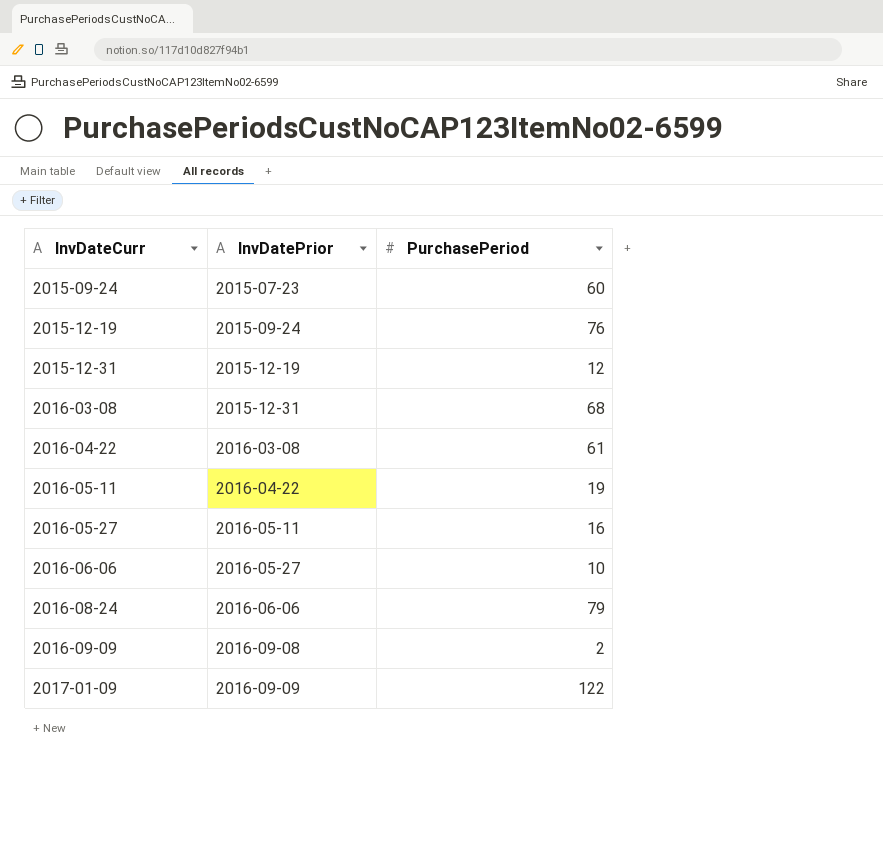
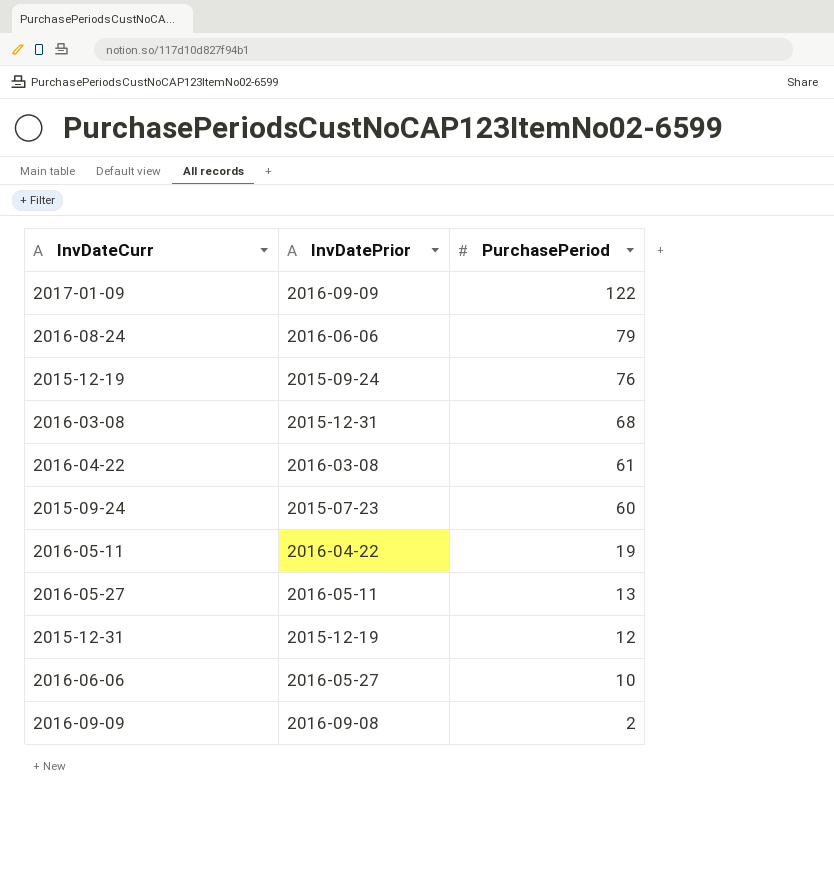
row order: InvDateCurr ascending -> PurchasePeriod descending
2016-05-27 | PurchasePeriod: 16 -> 13

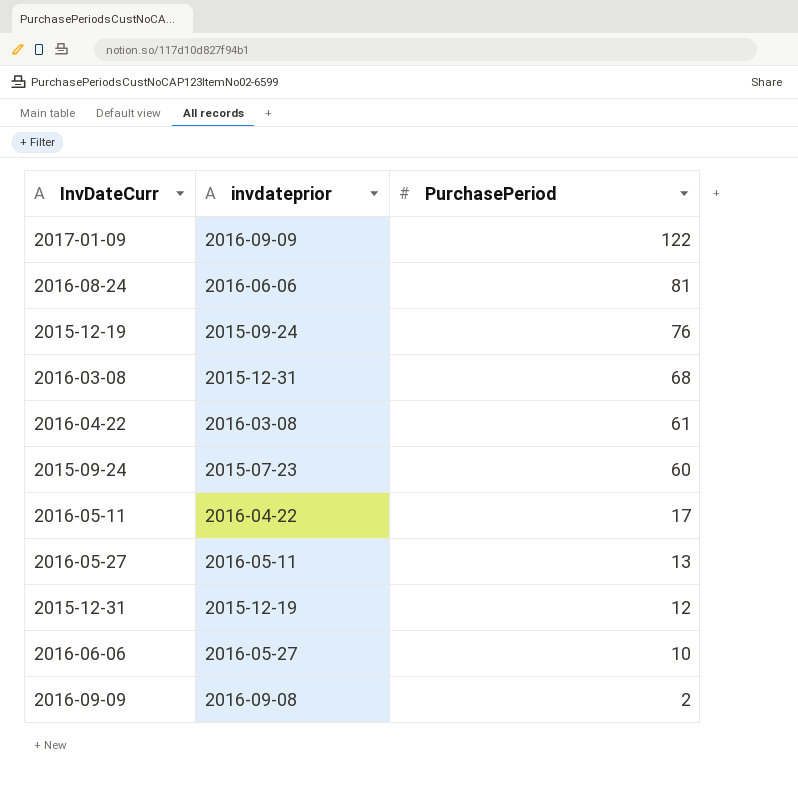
column name: InvDatePrior -> invdateprior
2016-08-24 | PurchasePeriod: 79 -> 81
2016-05-11 | PurchasePeriod: 19 -> 17

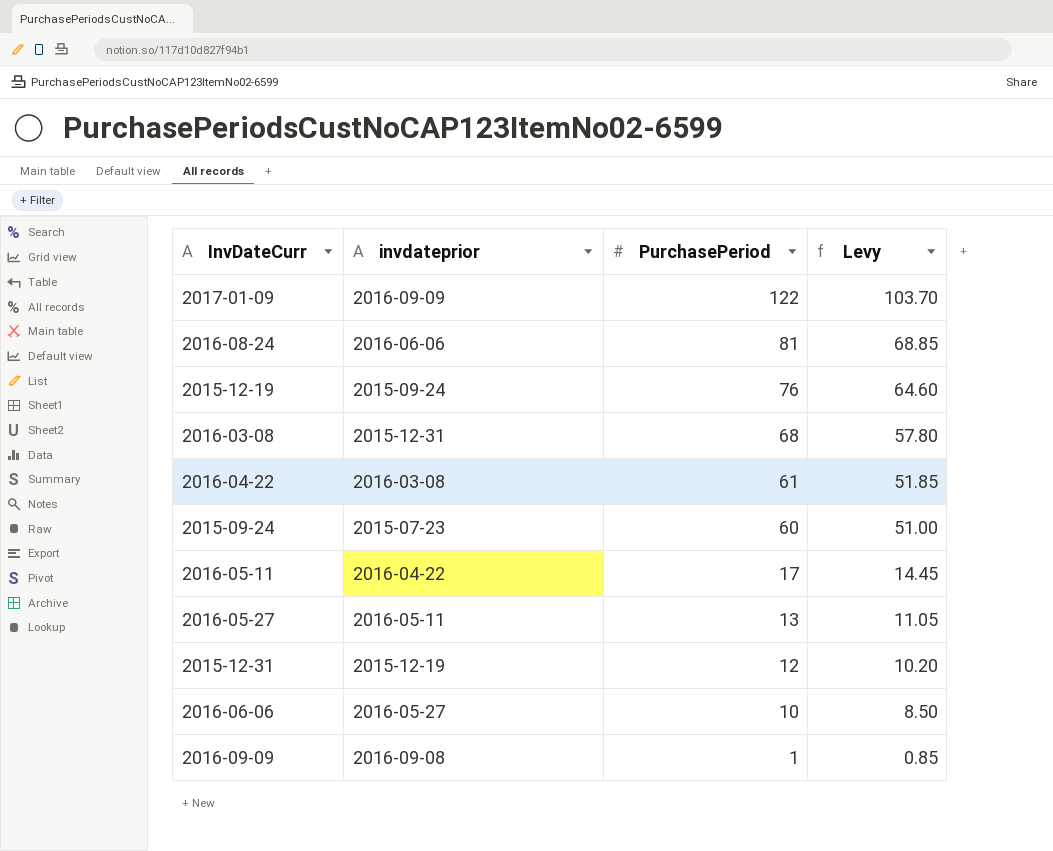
column Levy | formula: none -> [PurchasePeriod] * 0.85
2016-09-09 | PurchasePeriod: 2 -> 1

